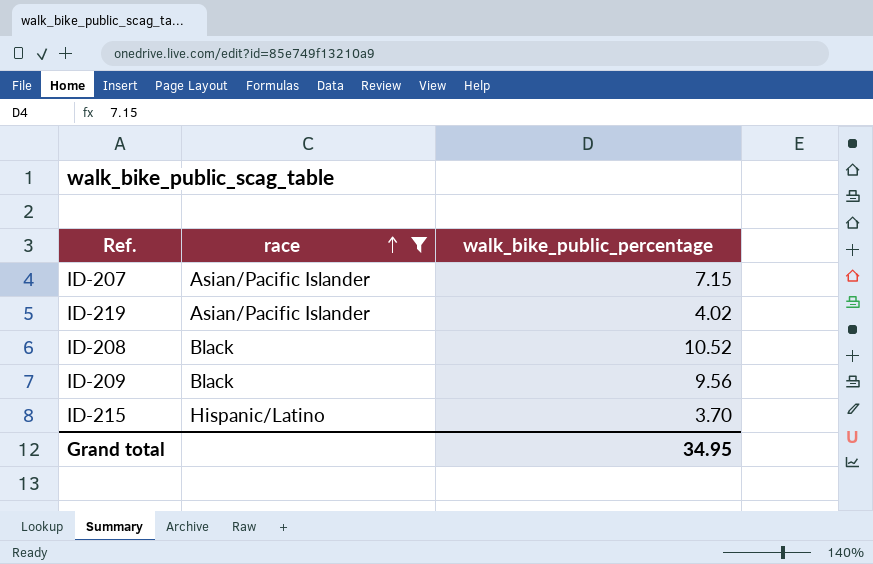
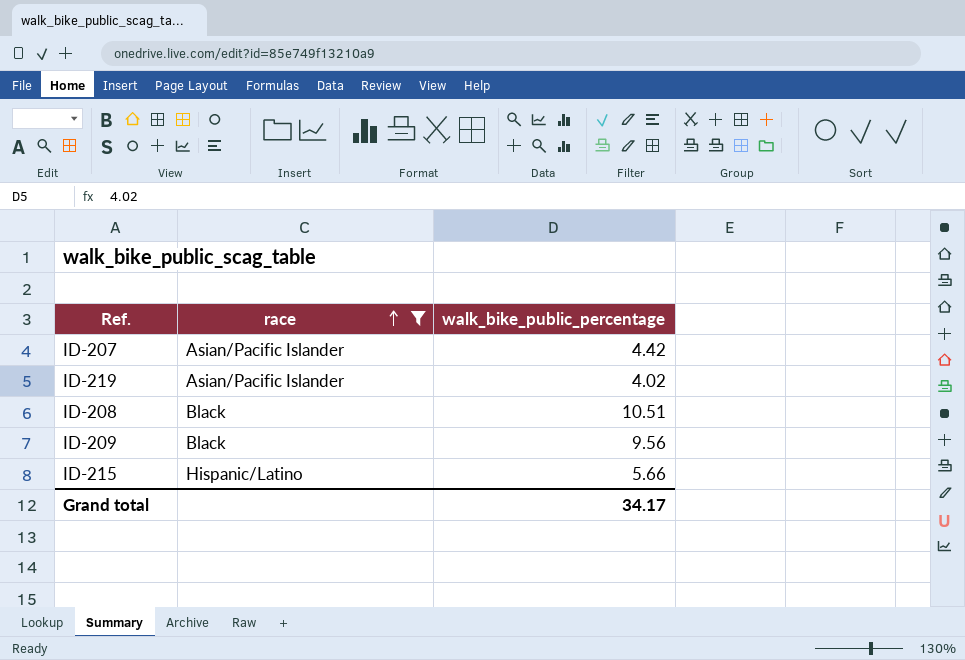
ID-207 | walk_bike_public_percentage: 7.15 -> 4.42
ID-208 | walk_bike_public_percentage: 10.52 -> 10.51
ID-215 | walk_bike_public_percentage: 3.70 -> 5.66
Grand total | walk_bike_public_percentage: 34.95 -> 34.17

